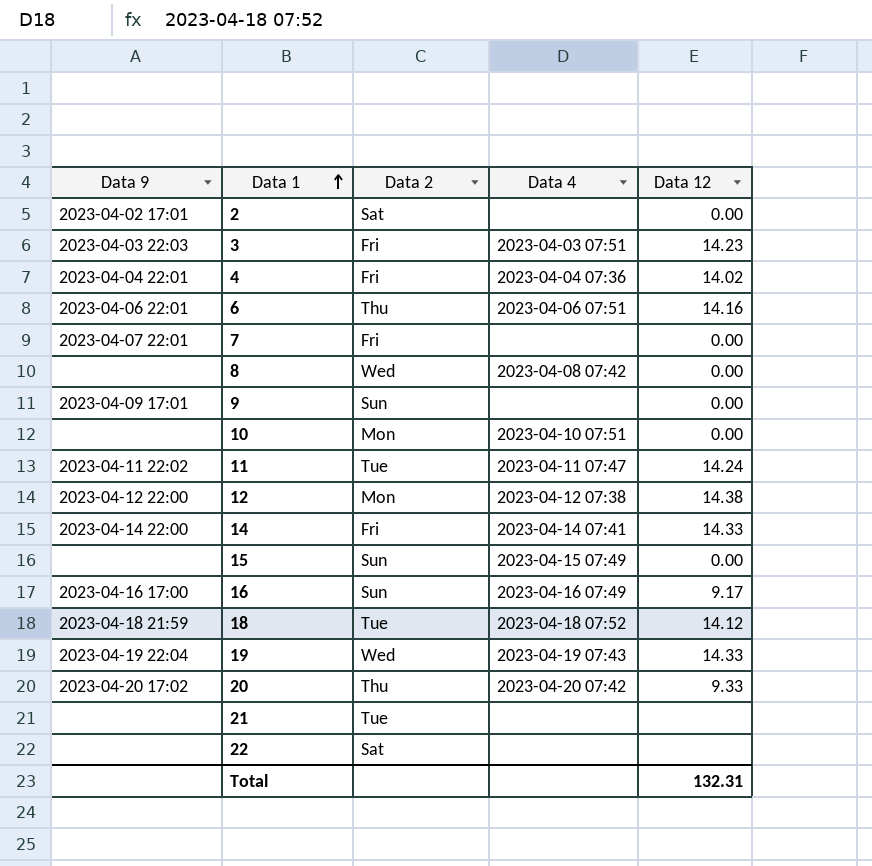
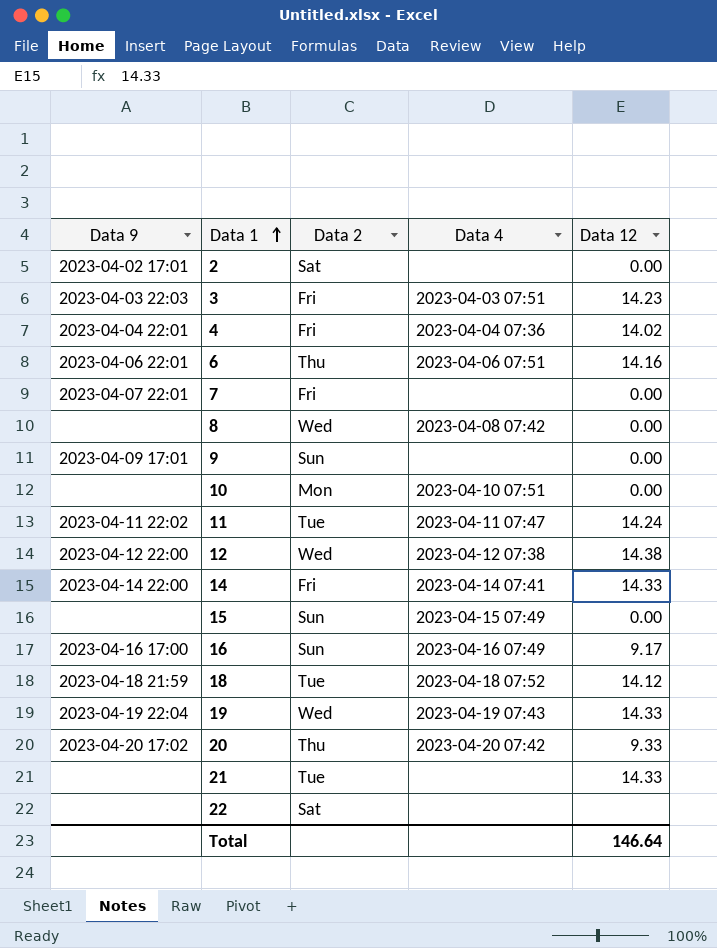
12 | Data 2: Mon -> Wed
21 | Data 12: none -> 14.33
Total | Data 12: 132.31 -> 146.64

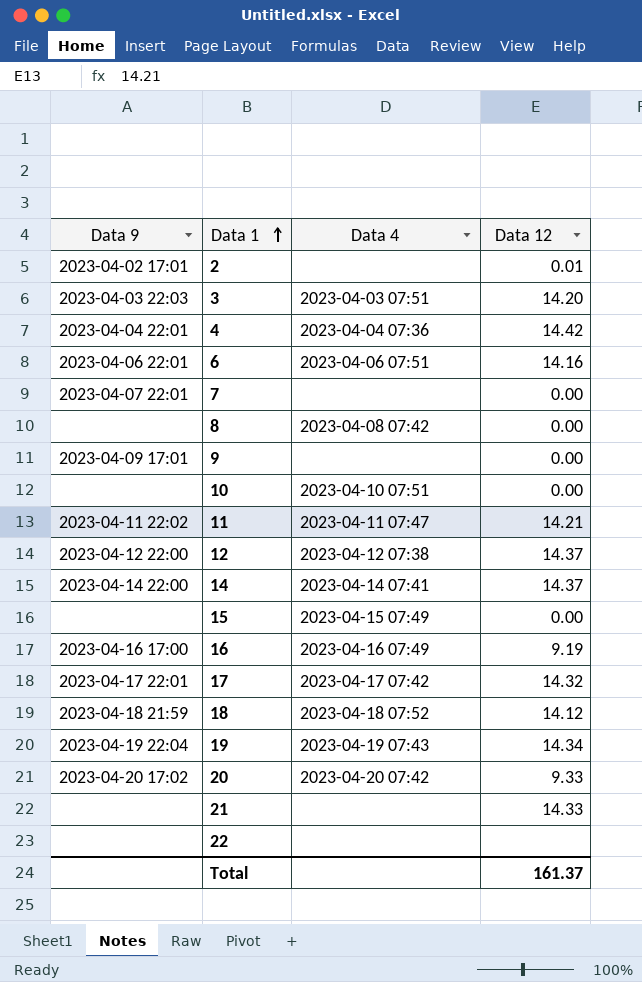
column Data 2 | position: 3 -> none
2 | Data 12: 0.00 -> 0.01
3 | Data 12: 14.23 -> 14.20
4 | Data 12: 14.02 -> 14.42
11 | Data 12: 14.24 -> 14.21
12 | Data 12: 14.38 -> 14.37
14 | Data 12: 14.33 -> 14.37
16 | Data 12: 9.17 -> 9.19
row 17: none -> 2023-04-17 22:01 | 2023-04-17 07:42 | 14.32
19 | Data 12: 14.33 -> 14.34
Total | Data 12: 146.64 -> 161.37

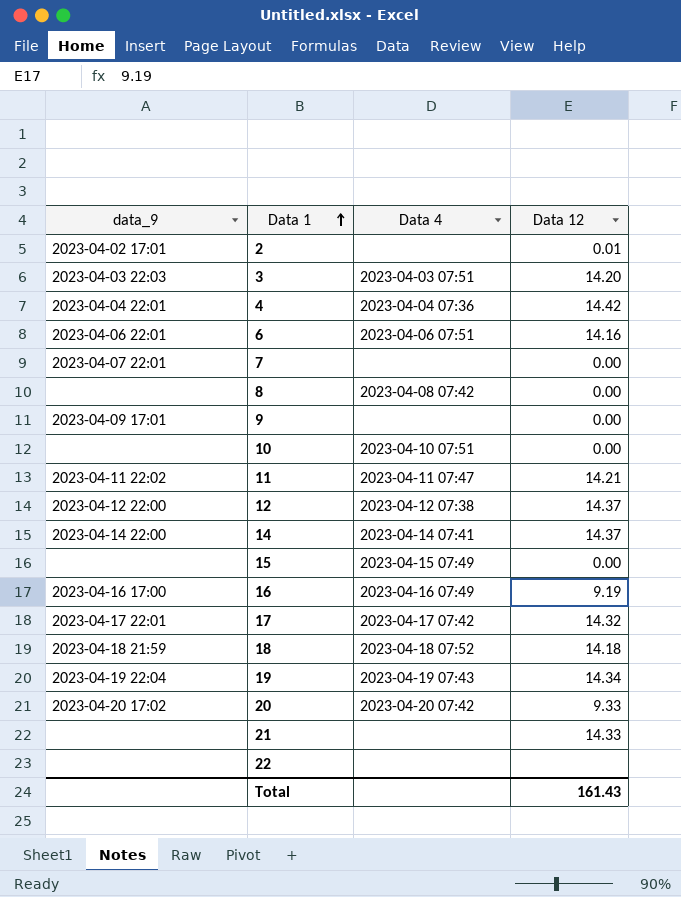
column name: Data 9 -> data_9
18 | Data 12: 14.12 -> 14.18
Total | Data 12: 161.37 -> 161.43

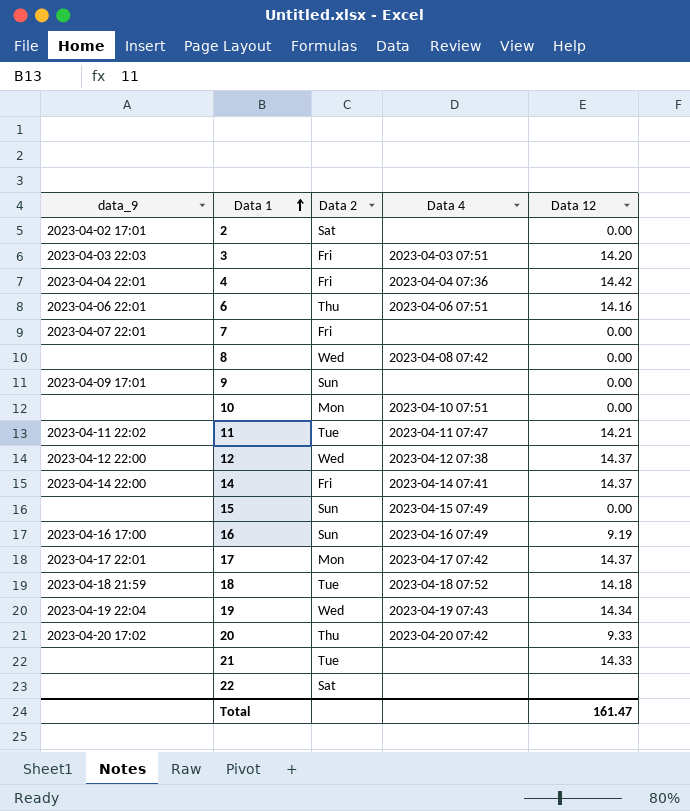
column Data 2 | position: none -> 3
2 | Data 12: 0.01 -> 0.00
17 | Data 12: 14.32 -> 14.37
Total | Data 12: 161.43 -> 161.47

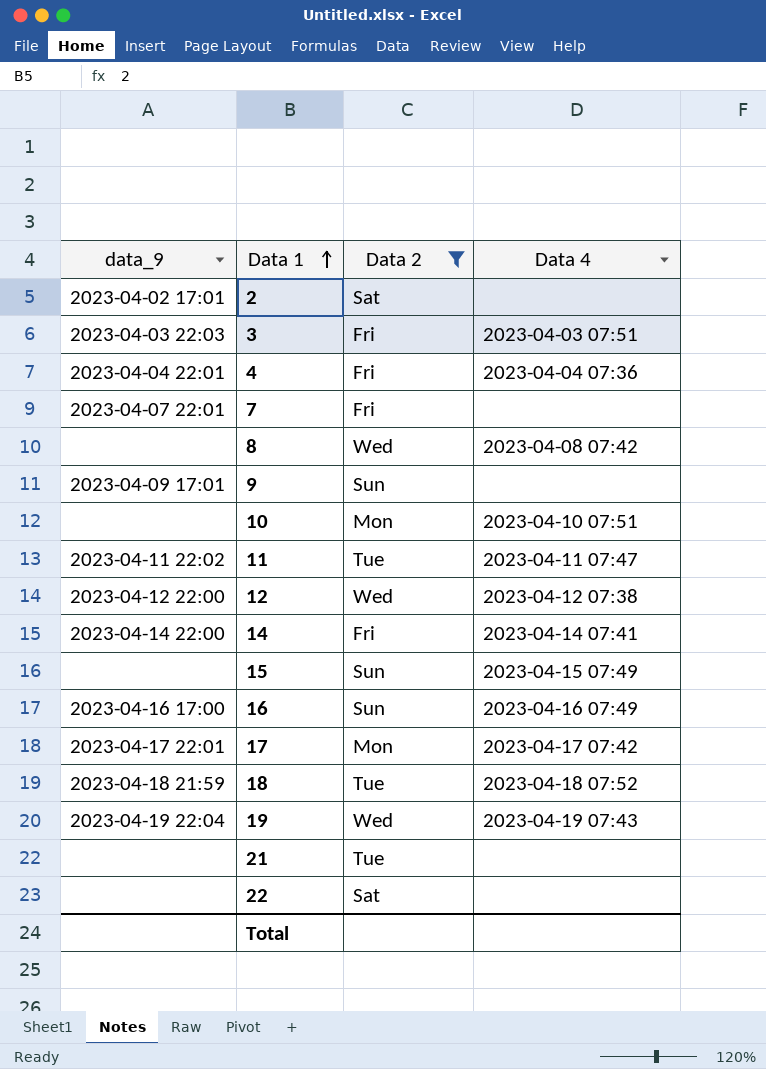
filter: none -> Data 2 != Thu
column Data 12 | position: 5 -> none

